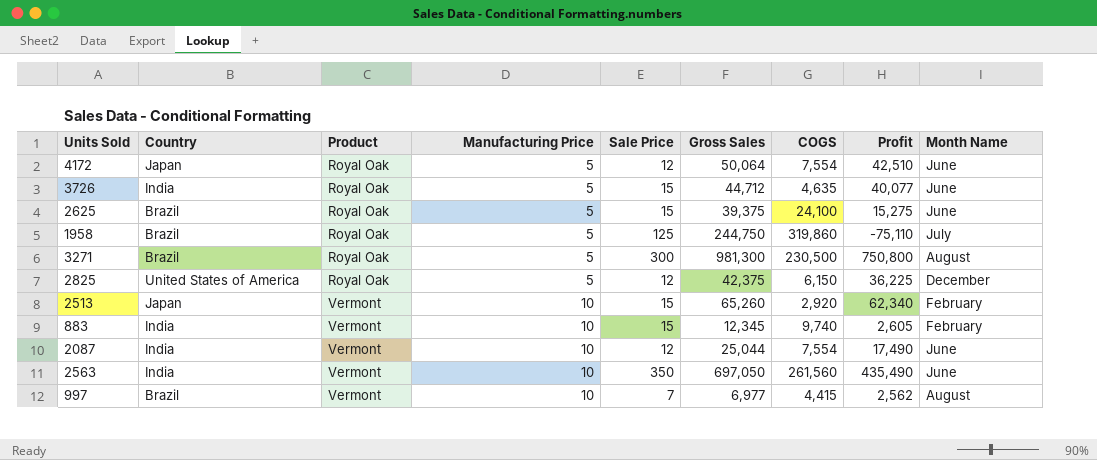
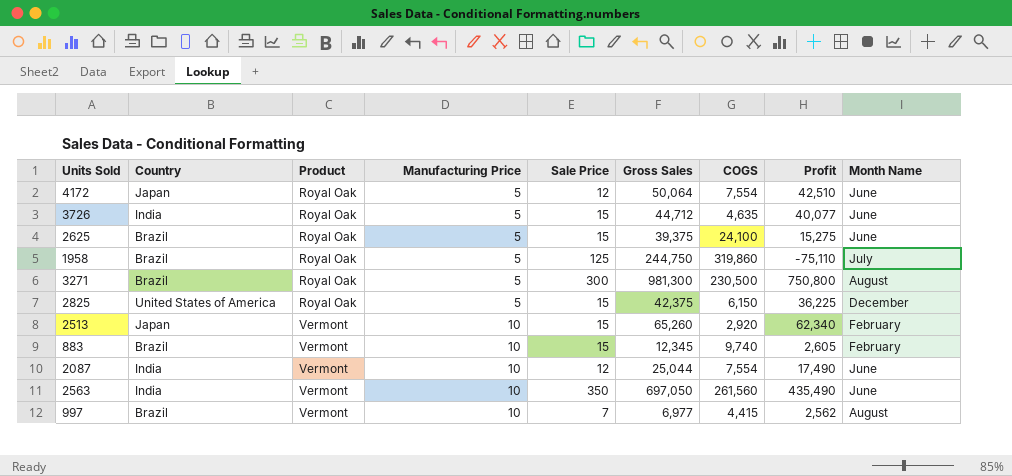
2825 | Sale Price: 12 -> 15
883 | Country: India -> Brazil

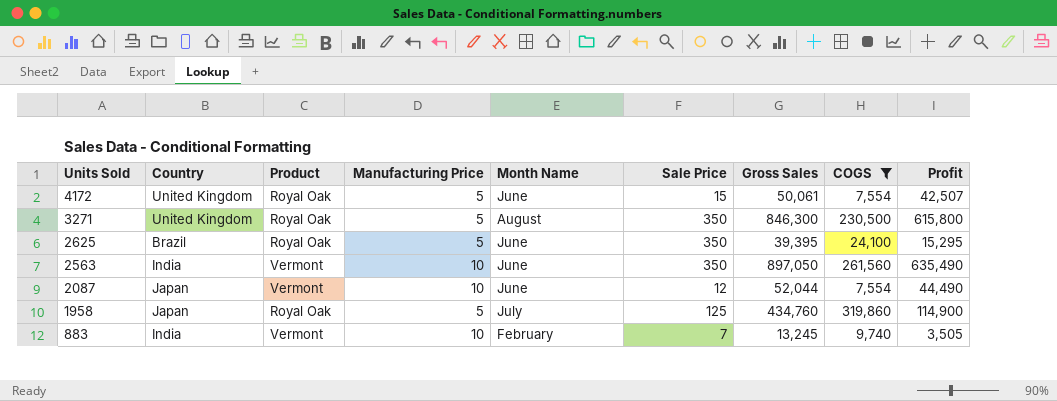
filter: none -> COGS >= 7,554
row order: Product ascending -> Units Sold descending
column Month Name | position: 9 -> 5
4172 | Country: Japan -> United Kingdom
4172 | Sale Price: 12 -> 15
4172 | Gross Sales: 50,064 -> 50,061
4172 | Profit: 42,510 -> 42,507
3271 | Country: Brazil -> United Kingdom
3271 | Sale Price: 300 -> 350
3271 | Gross Sales: 981,300 -> 846,300
3271 | Profit: 750,800 -> 615,800
2625 | Sale Price: 15 -> 350
2625 | Gross Sales: 39,375 -> 39,395
2625 | Profit: 15,275 -> 15,295
2563 | Gross Sales: 697,050 -> 897,050
2563 | Profit: 435,490 -> 635,490
2087 | Country: India -> Japan
2087 | Gross Sales: 25,044 -> 52,044
2087 | Profit: 17,490 -> 44,490
1958 | Country: Brazil -> Japan
1958 | Gross Sales: 244,750 -> 434,760
1958 | Profit: -75,110 -> 114,900
883 | Country: Brazil -> India
883 | Sale Price: 15 -> 7
883 | Gross Sales: 12,345 -> 13,245
883 | Profit: 2,605 -> 3,505

